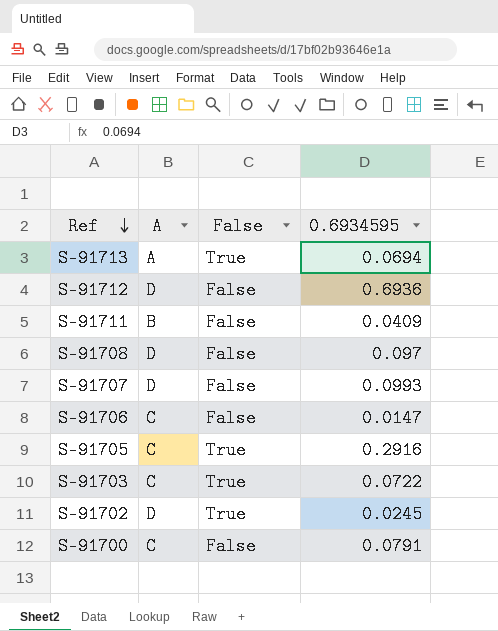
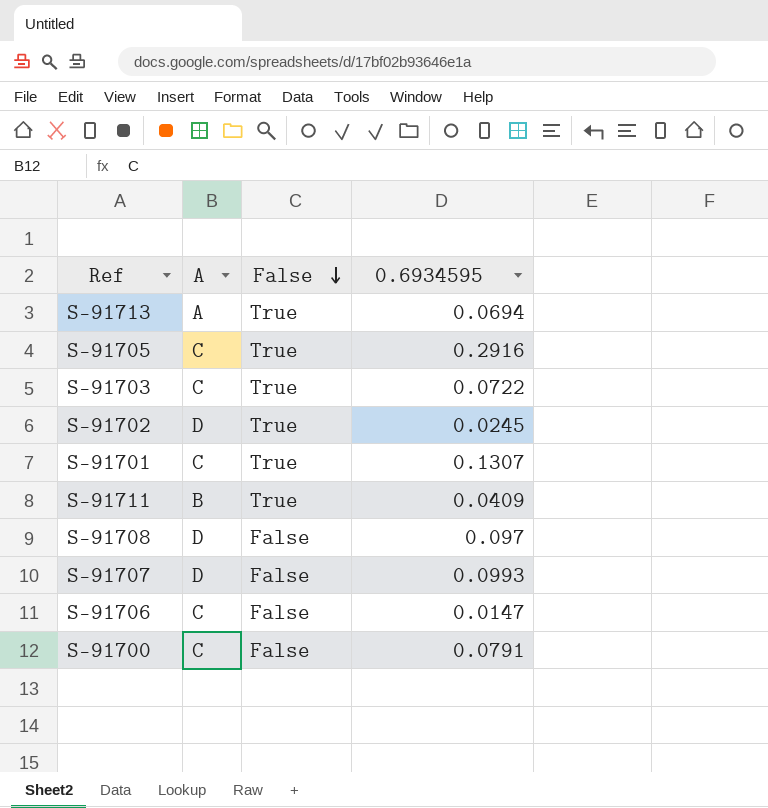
row order: Ref descending -> False descending
row S-91712: D | False | 0.6936 -> none
row S-91701: none -> C | True | 0.1307
S-91711 | False: False -> True

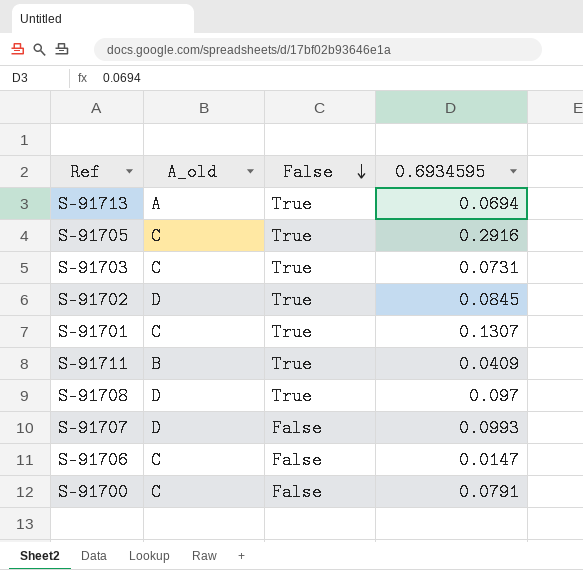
column name: A -> A_old
S-91703 | 0.6934595: 0.0722 -> 0.0731
S-91702 | 0.6934595: 0.0245 -> 0.0845
S-91708 | False: False -> True

